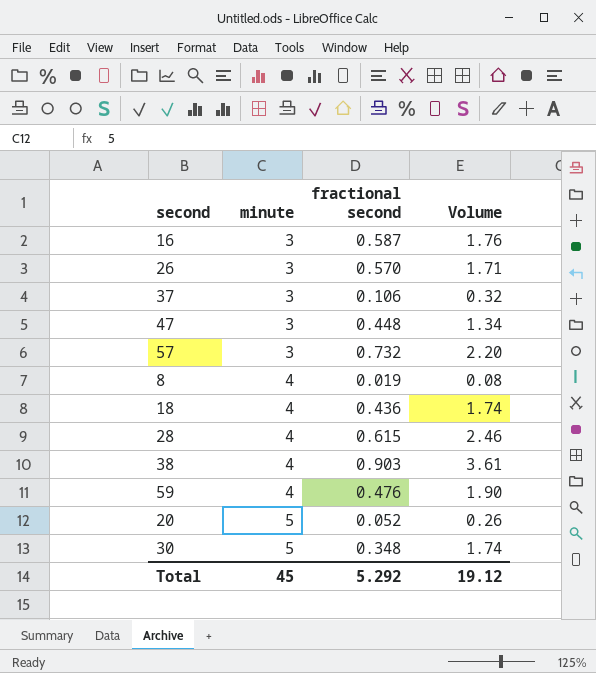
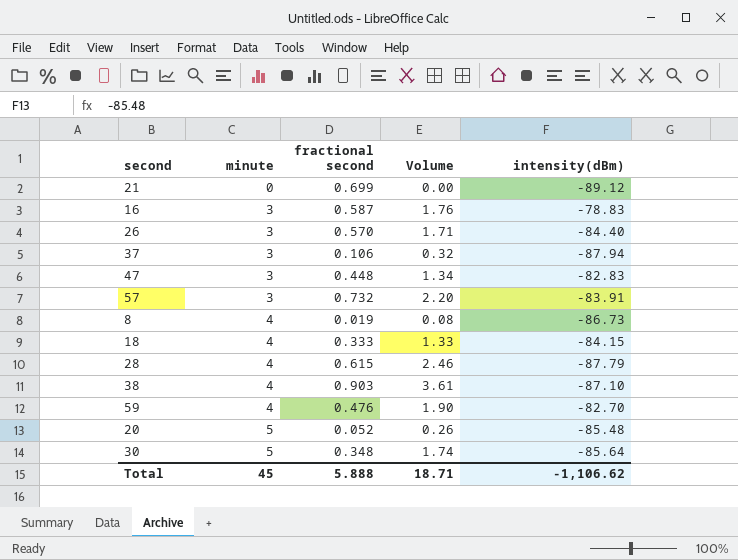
column intensity(dBm) | position: none -> 5
row 21: none -> 0 | 0.699 | 0.00 | -89.12
18 | fractional second: 0.436 -> 0.333
18 | Volume: 1.74 -> 1.33
Total | fractional second: 5.292 -> 5.888
Total | Volume: 19.12 -> 18.71

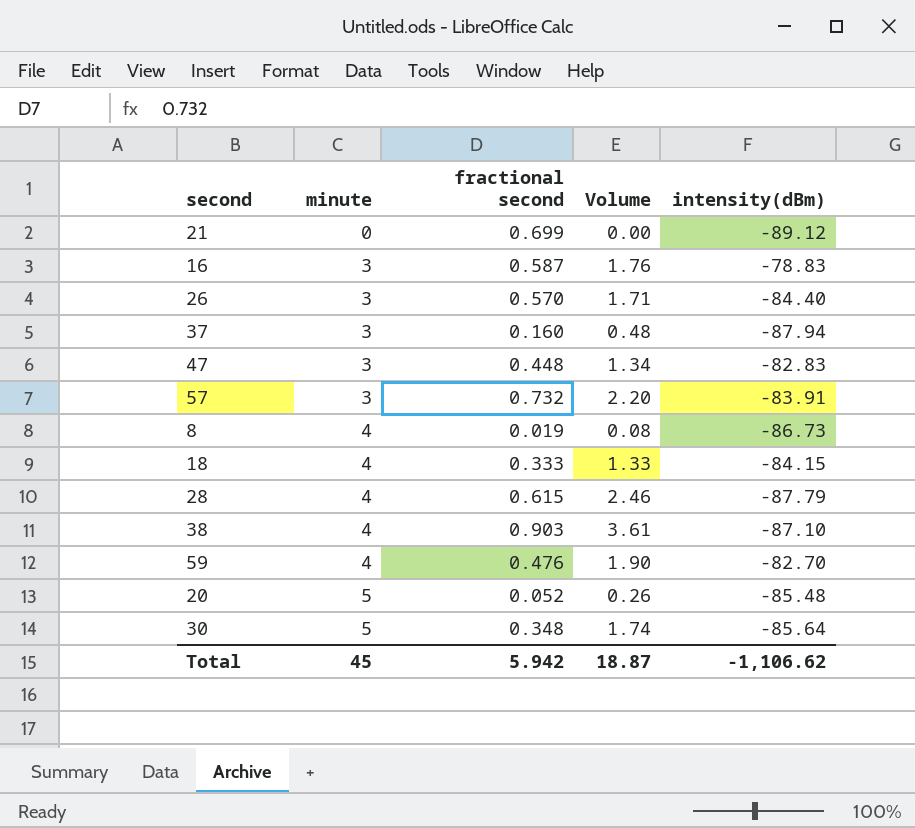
37 | fractional second: 0.106 -> 0.160
37 | Volume: 0.32 -> 0.48
Total | fractional second: 5.888 -> 5.942
Total | Volume: 18.71 -> 18.87

